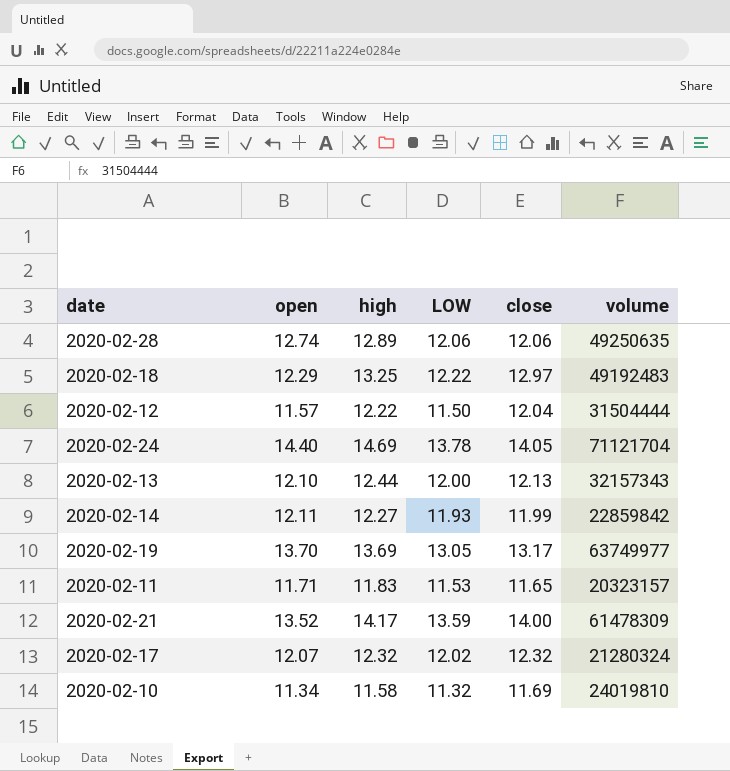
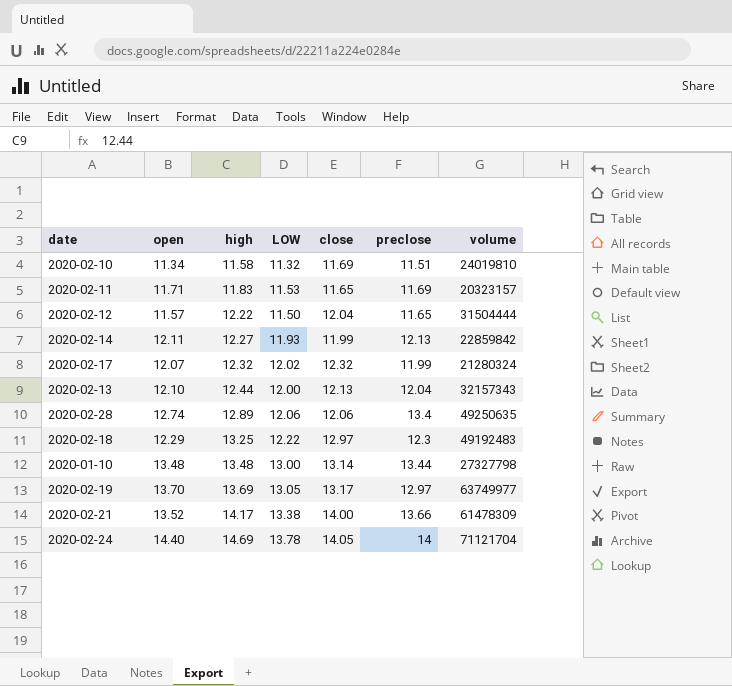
row order: none -> high ascending
column preclose | position: none -> 6
row 2020-01-10: none -> 13.48 | 13.48 | 13.00 | 13.14 | 13.44 | 27327798
2020-02-21 | LOW: 13.59 -> 13.38

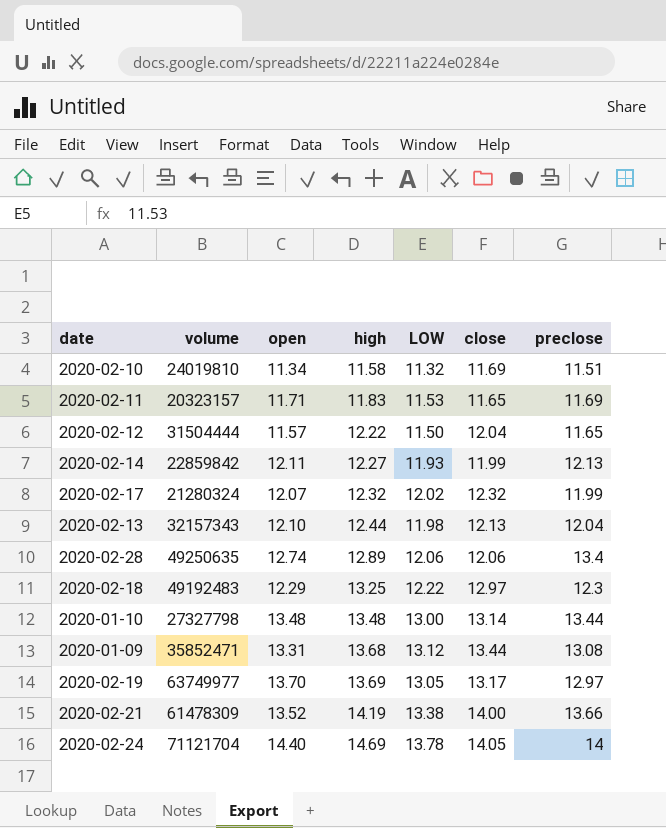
column volume | position: 7 -> 2
2020-02-13 | LOW: 12.00 -> 11.98
row 2020-01-09: none -> 35852471 | 13.31 | 13.68 | 13.12 | 13.44 | 13.08
2020-02-21 | high: 14.17 -> 14.19

